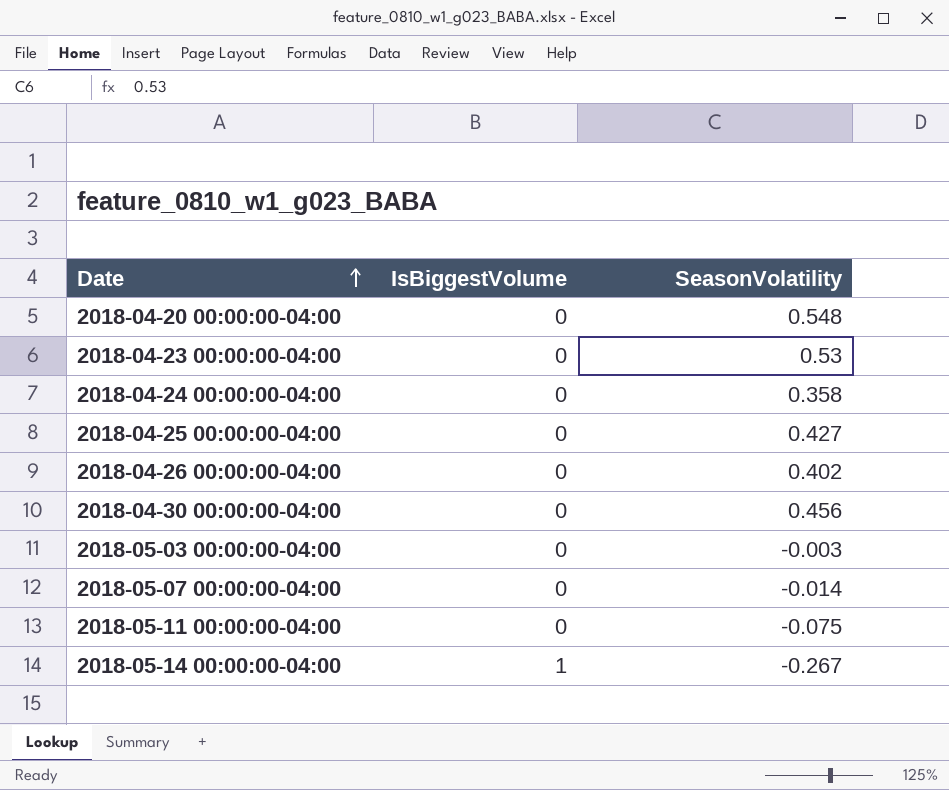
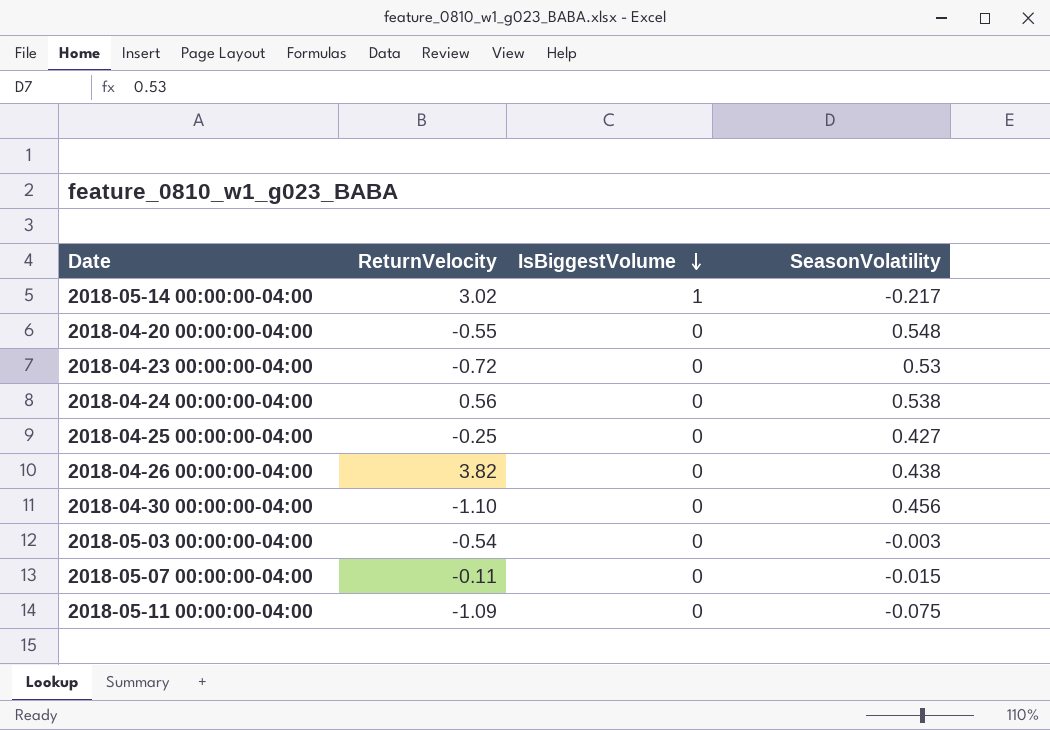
row order: Date ascending -> IsBiggestVolume descending
column ReturnVelocity | position: none -> 2
2018-05-14 00:00:00-04:00 | SeasonVolatility: -0.267 -> -0.217
2018-04-24 00:00:00-04:00 | SeasonVolatility: 0.358 -> 0.538
2018-04-26 00:00:00-04:00 | SeasonVolatility: 0.402 -> 0.438
2018-05-07 00:00:00-04:00 | SeasonVolatility: -0.014 -> -0.015

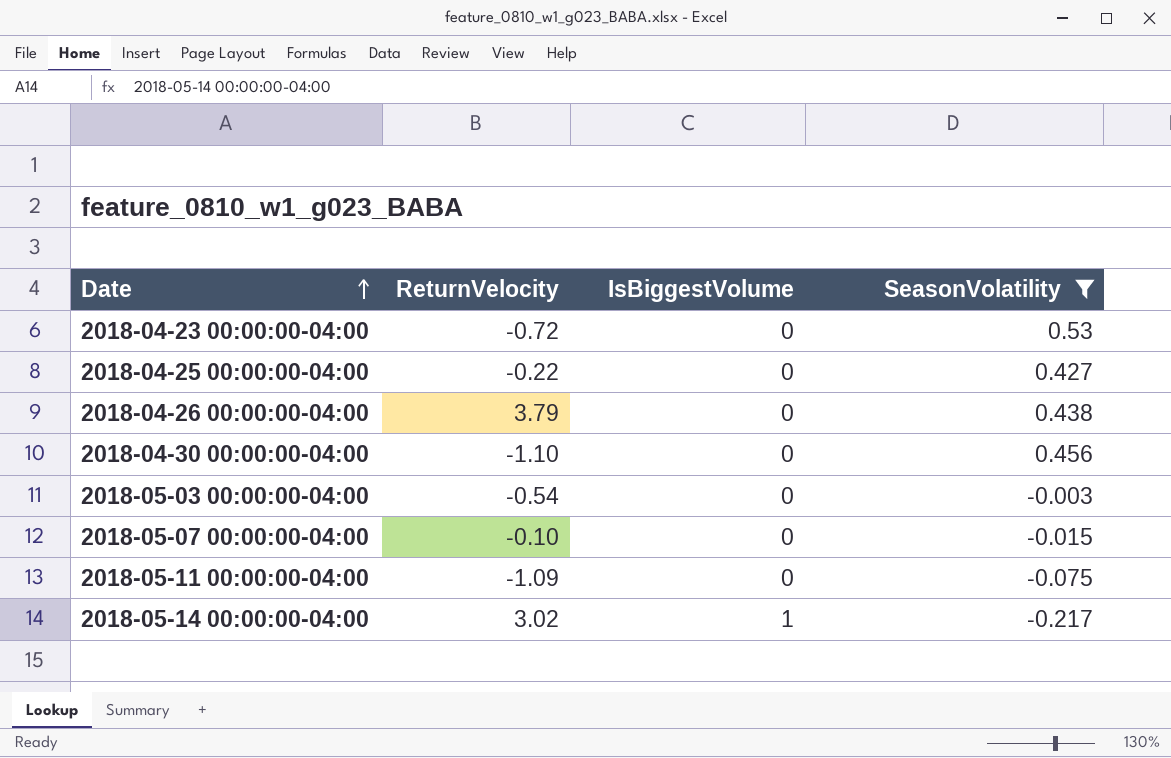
filter: none -> SeasonVolatility <= 0.53
row order: IsBiggestVolume descending -> Date ascending
2018-04-25 00:00:00-04:00 | ReturnVelocity: -0.25 -> -0.22
2018-04-26 00:00:00-04:00 | ReturnVelocity: 3.82 -> 3.79
2018-05-07 00:00:00-04:00 | ReturnVelocity: -0.11 -> -0.10

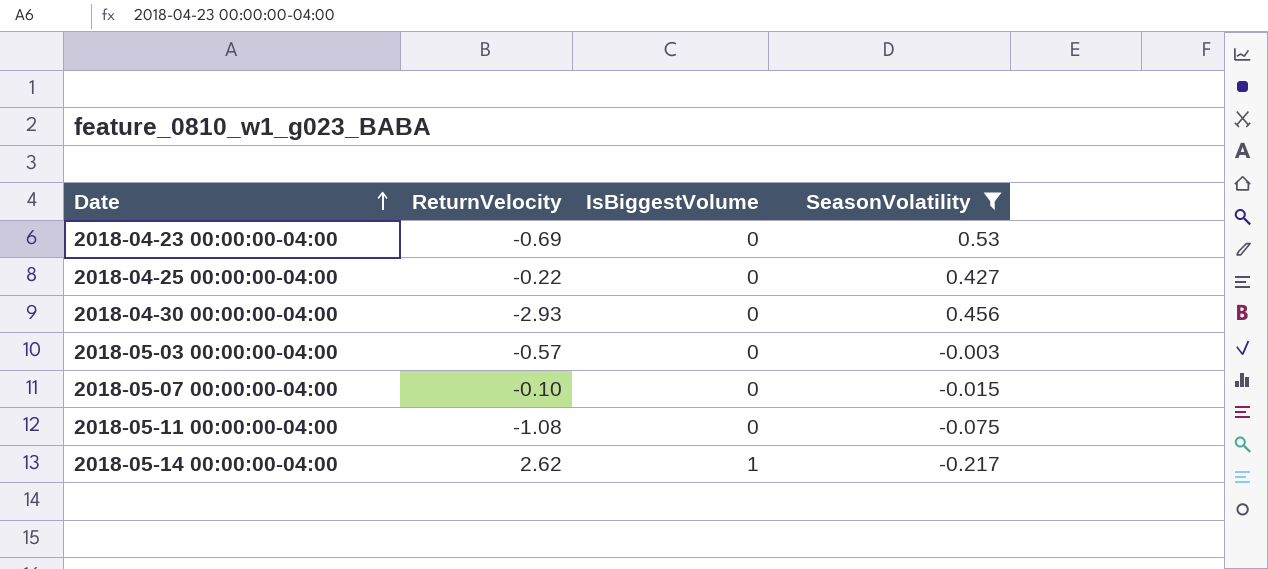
row 2018-04-26 00:00:00-04:00: 3.79 | 0 | 0.438 -> none
2018-04-23 00:00:00-04:00 | ReturnVelocity: -0.72 -> -0.69
2018-04-30 00:00:00-04:00 | ReturnVelocity: -1.10 -> -2.93
2018-05-03 00:00:00-04:00 | ReturnVelocity: -0.54 -> -0.57
2018-05-11 00:00:00-04:00 | ReturnVelocity: -1.09 -> -1.08
2018-05-14 00:00:00-04:00 | ReturnVelocity: 3.02 -> 2.62

